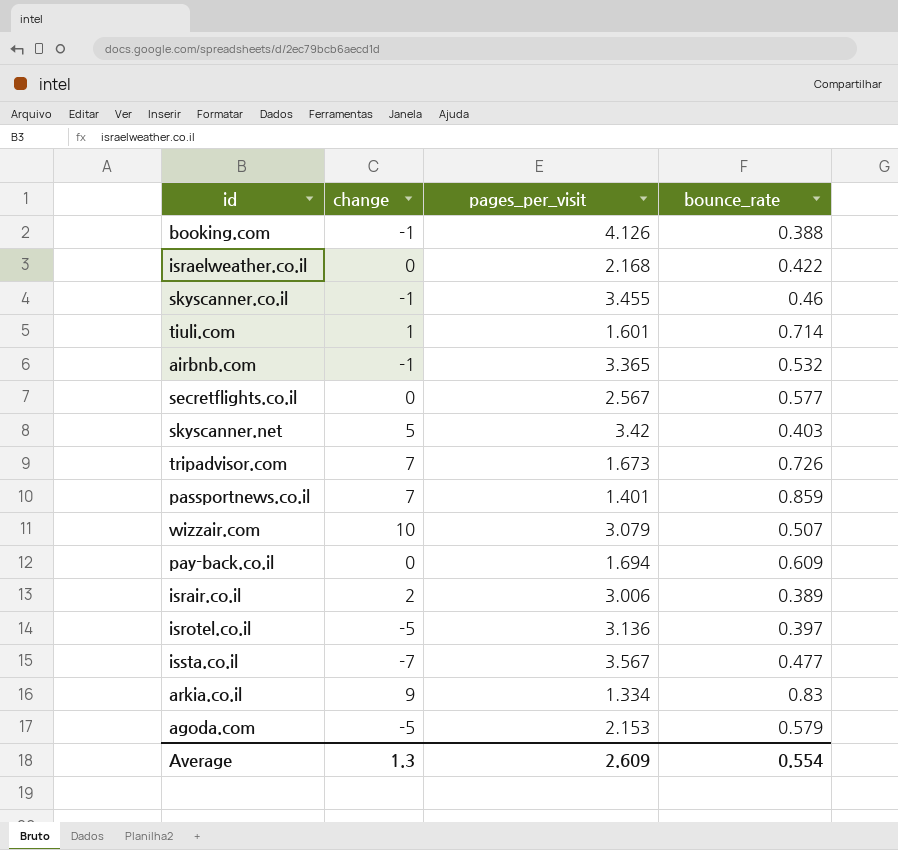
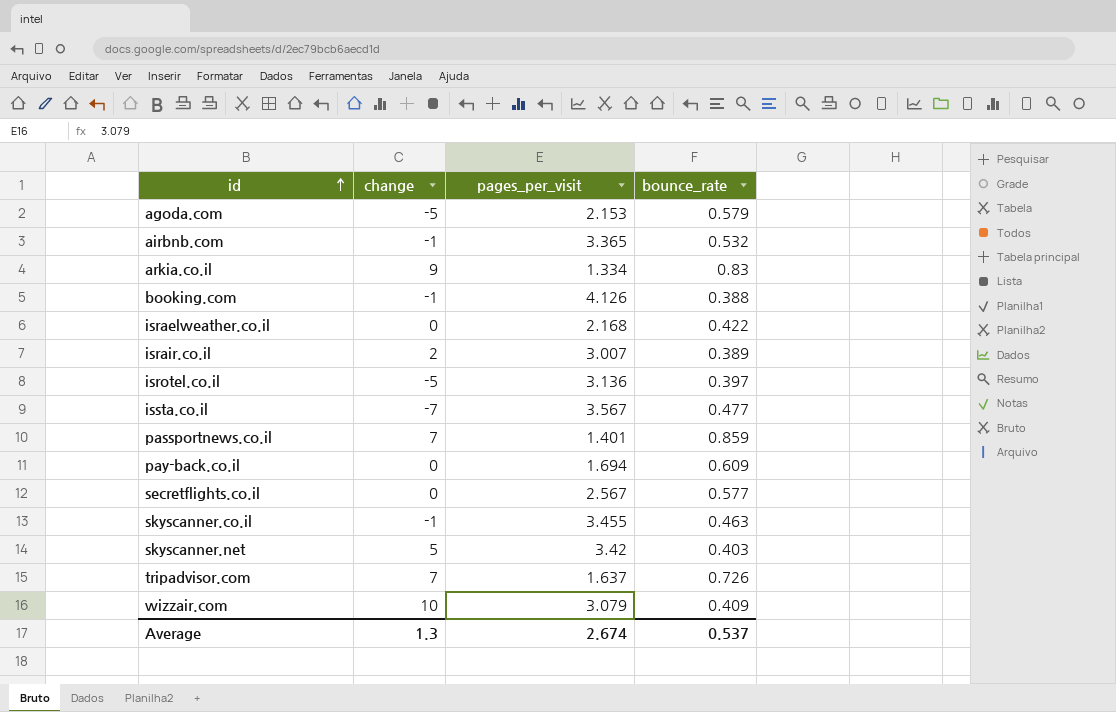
row order: none -> id ascending
row tiuli.com: 1 | 1.601 | 0.714 -> none
israir.co.il | pages_per_visit: 3.006 -> 3.007
skyscanner.co.il | bounce_rate: 0.46 -> 0.463
tripadvisor.com | pages_per_visit: 1.673 -> 1.637
wizzair.com | bounce_rate: 0.507 -> 0.409
Average | pages_per_visit: 2.609 -> 2.674
Average | bounce_rate: 0.554 -> 0.537

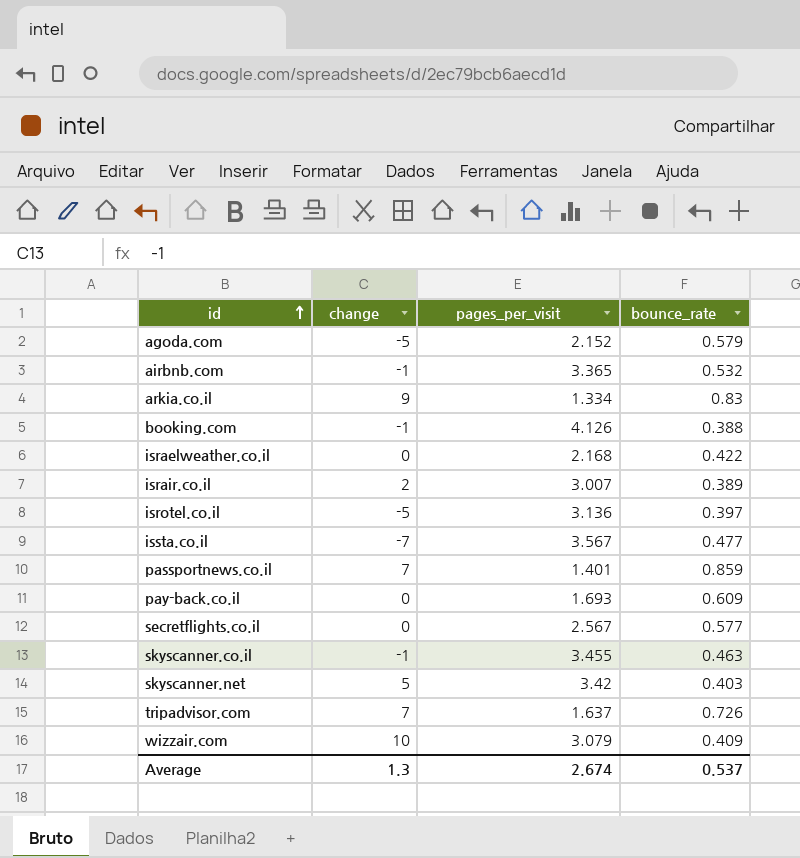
agoda.com | pages_per_visit: 2.153 -> 2.152
pay-back.co.il | pages_per_visit: 1.694 -> 1.693

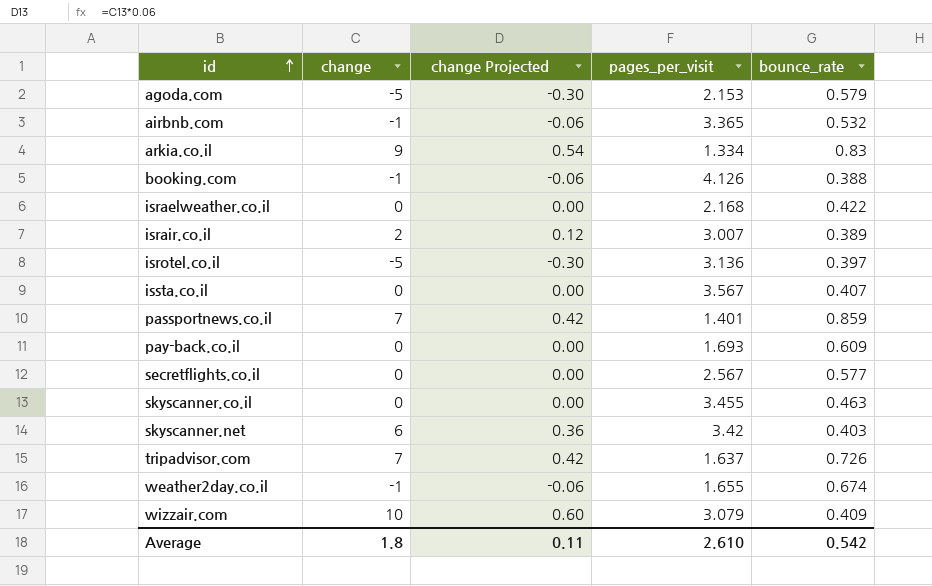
column change Projected | formula: none -> [change] * 0.06
agoda.com | pages_per_visit: 2.152 -> 2.153
issta.co.il | change: -7 -> 0
issta.co.il | bounce_rate: 0.477 -> 0.407
skyscanner.co.il | change: -1 -> 0
skyscanner.net | change: 5 -> 6
row weather2day.co.il: none -> -1 | -0.06 | 1.655 | 0.674
Average | change: 1.3 -> 1.8
Average | pages_per_visit: 2.674 -> 2.610
Average | bounce_rate: 0.537 -> 0.542

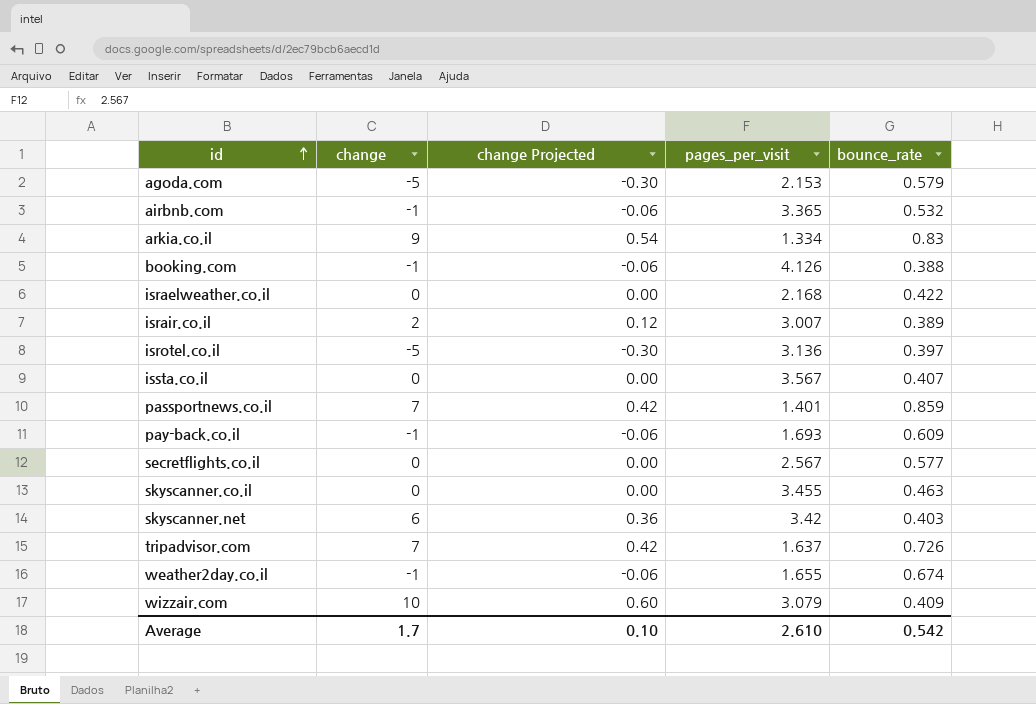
pay-back.co.il | change: 0 -> -1
pay-back.co.il | change Projected: 0.00 -> -0.06
Average | change: 1.8 -> 1.7
Average | change Projected: 0.11 -> 0.10

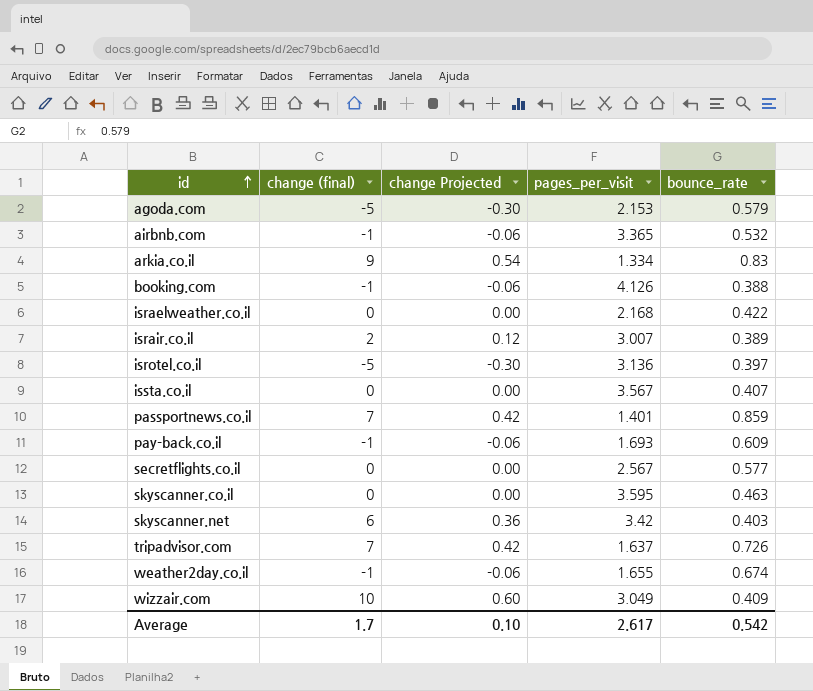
column name: change -> change (final)
skyscanner.co.il | pages_per_visit: 3.455 -> 3.595
wizzair.com | pages_per_visit: 3.079 -> 3.049
Average | pages_per_visit: 2.610 -> 2.617

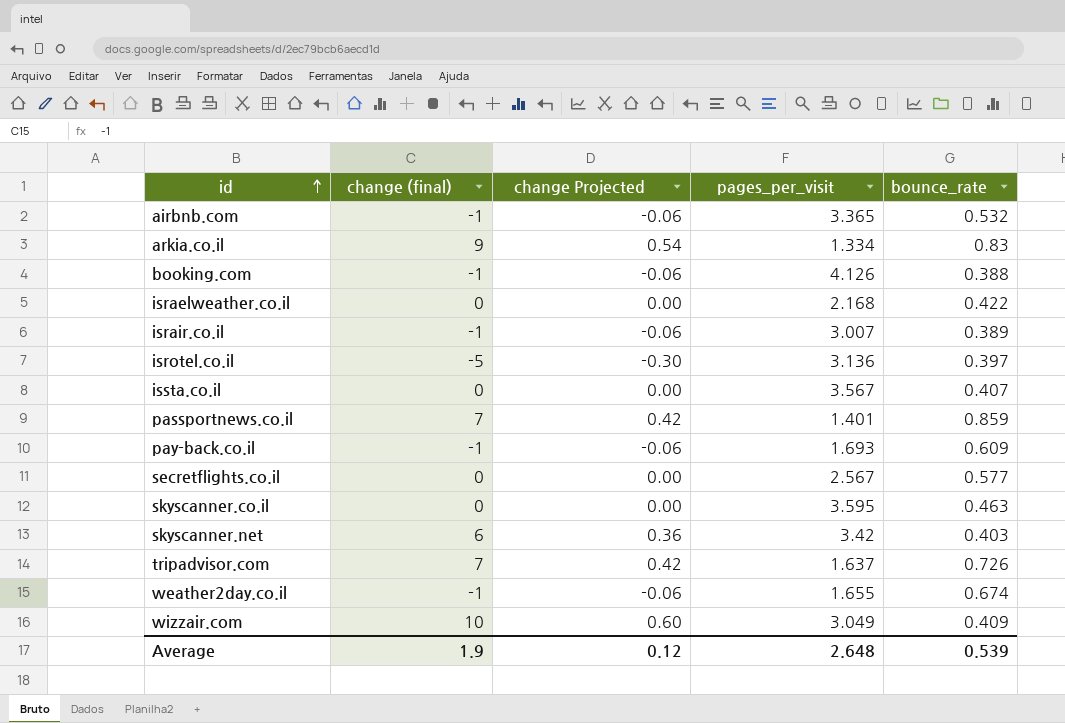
row agoda.com: -5 | -0.30 | 2.153 | 0.579 -> none
israir.co.il | change (final): 2 -> -1
israir.co.il | change Projected: 0.12 -> -0.06
Average | change (final): 1.7 -> 1.9
Average | change Projected: 0.10 -> 0.12
Average | pages_per_visit: 2.617 -> 2.648
Average | bounce_rate: 0.542 -> 0.539

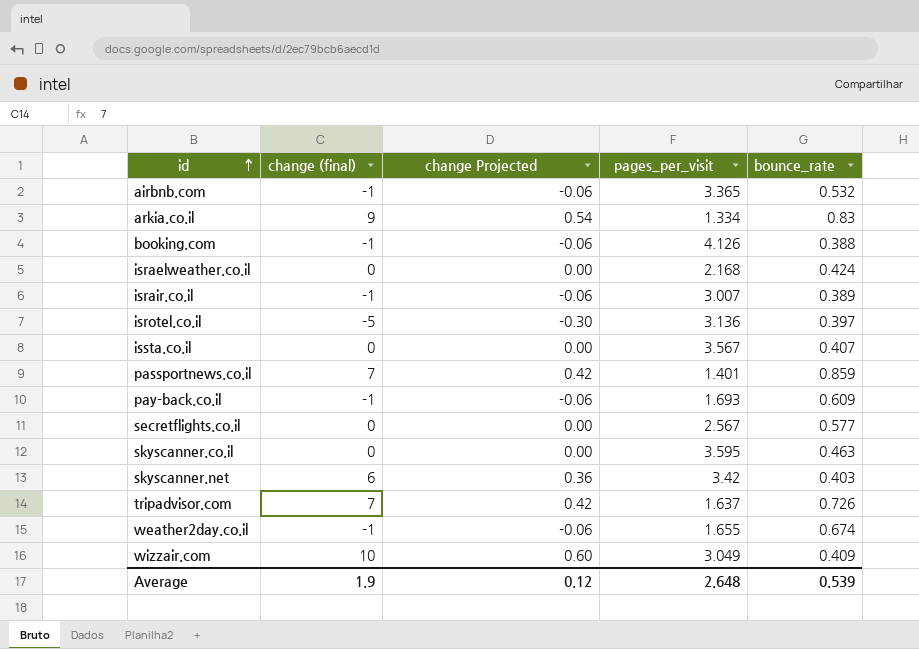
israelweather.co.il | bounce_rate: 0.422 -> 0.424

